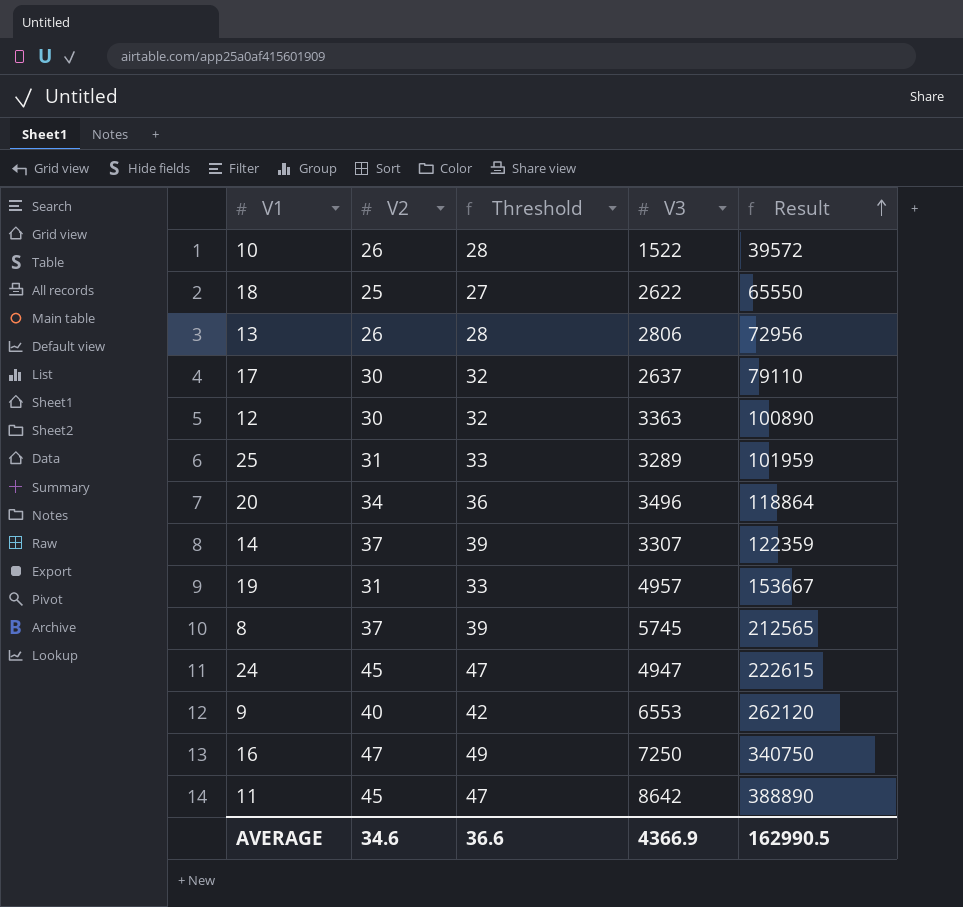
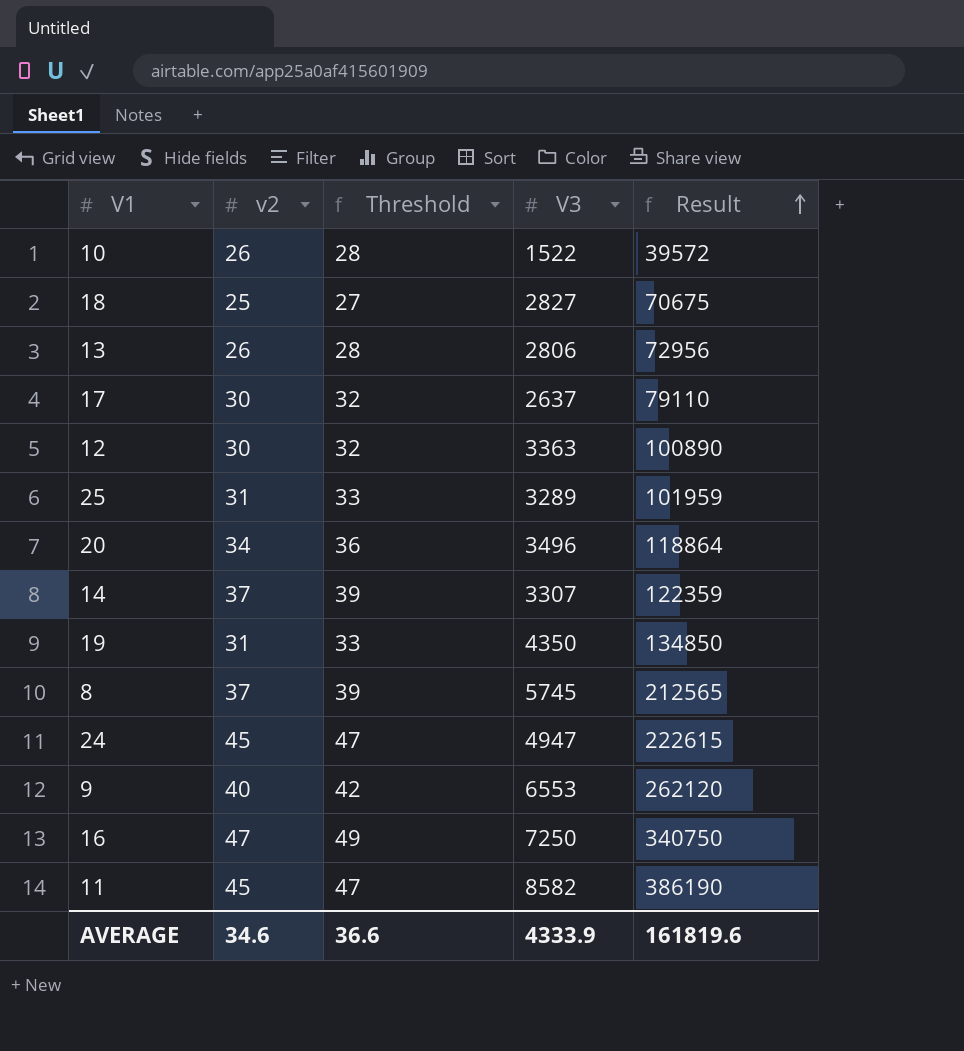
column name: V2 -> v2
18 | V3: 2622 -> 2827
18 | Result: 65550 -> 70675
19 | V3: 4957 -> 4350
19 | Result: 153667 -> 134850
11 | V3: 8642 -> 8582
11 | Result: 388890 -> 386190
AVERAGE | V3: 4366.9 -> 4333.9
AVERAGE | Result: 162990.5 -> 161819.6

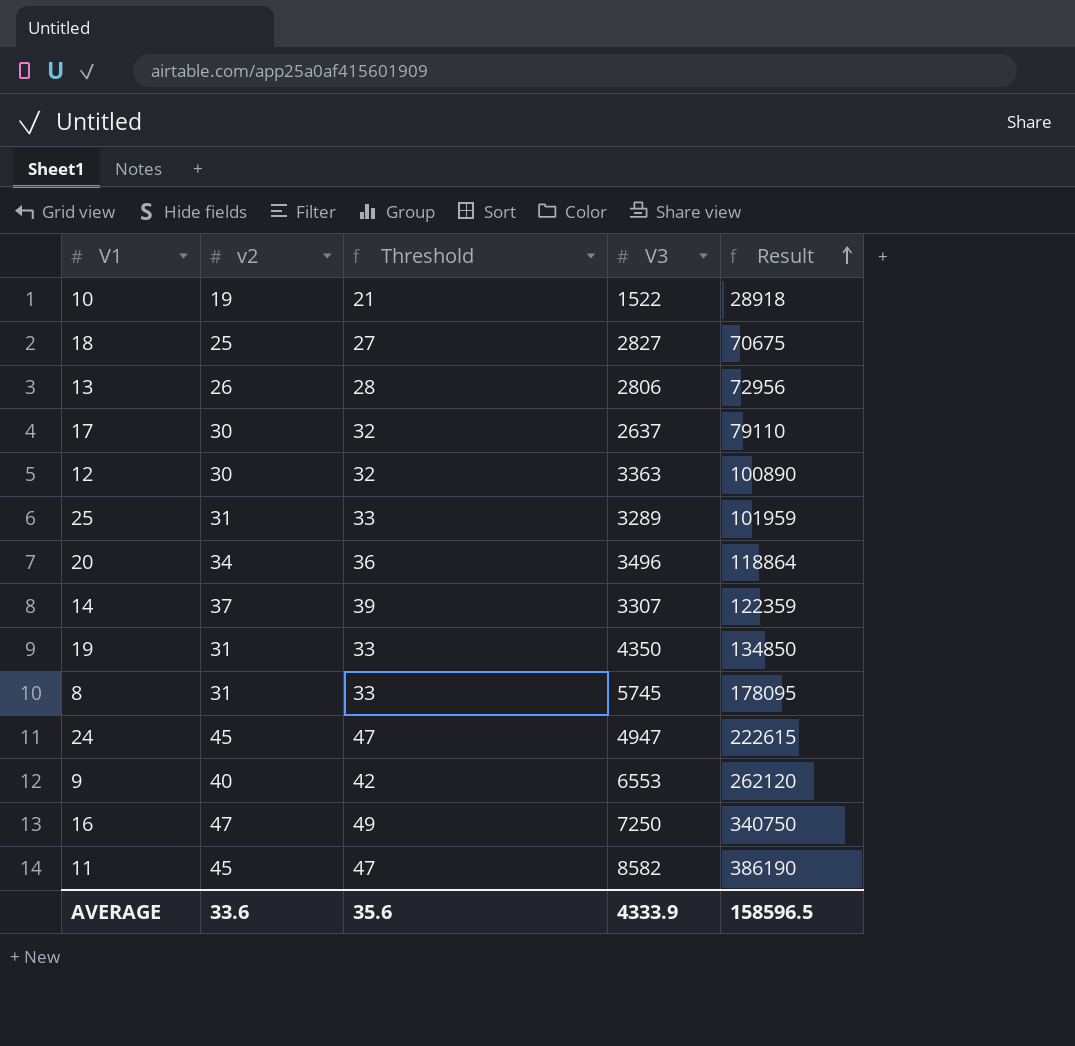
10 | v2: 26 -> 19
10 | Threshold: 28 -> 21
10 | Result: 39572 -> 28918
8 | v2: 37 -> 31
8 | Threshold: 39 -> 33
8 | Result: 212565 -> 178095
AVERAGE | v2: 34.6 -> 33.6
AVERAGE | Threshold: 36.6 -> 35.6
AVERAGE | Result: 161819.6 -> 158596.5

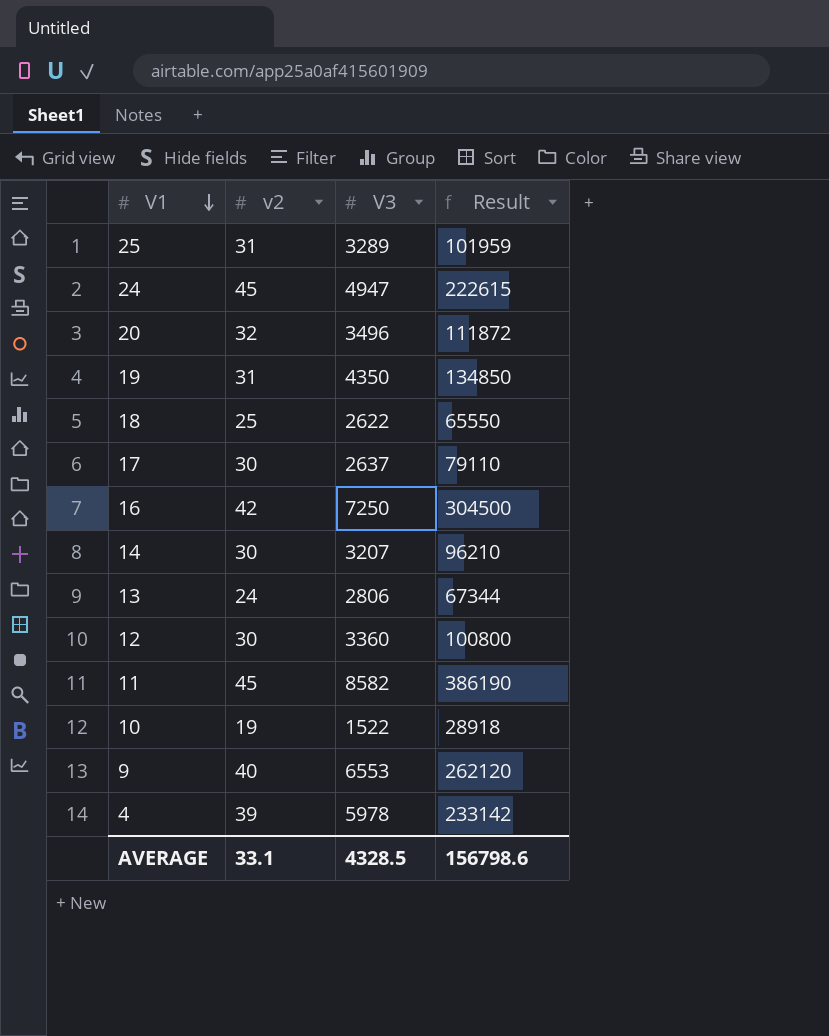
row order: Result ascending -> V1 descending
column Threshold | formula: [v2] + 2 -> none
row 8: 31 | 33 | 5745 | 178095 -> none
20 | v2: 34 -> 32
20 | Result: 118864 -> 111872
18 | V3: 2827 -> 2622
18 | Result: 70675 -> 65550
16 | v2: 47 -> 42
16 | Result: 340750 -> 304500
14 | v2: 37 -> 30
14 | V3: 3307 -> 3207
14 | Result: 122359 -> 96210
13 | v2: 26 -> 24
13 | Result: 72956 -> 67344
12 | V3: 3363 -> 3360
12 | Result: 100890 -> 100800
row 4: none -> 39 | 5978 | 233142
AVERAGE | v2: 33.6 -> 33.1
AVERAGE | V3: 4333.9 -> 4328.5
AVERAGE | Result: 158596.5 -> 156798.6

